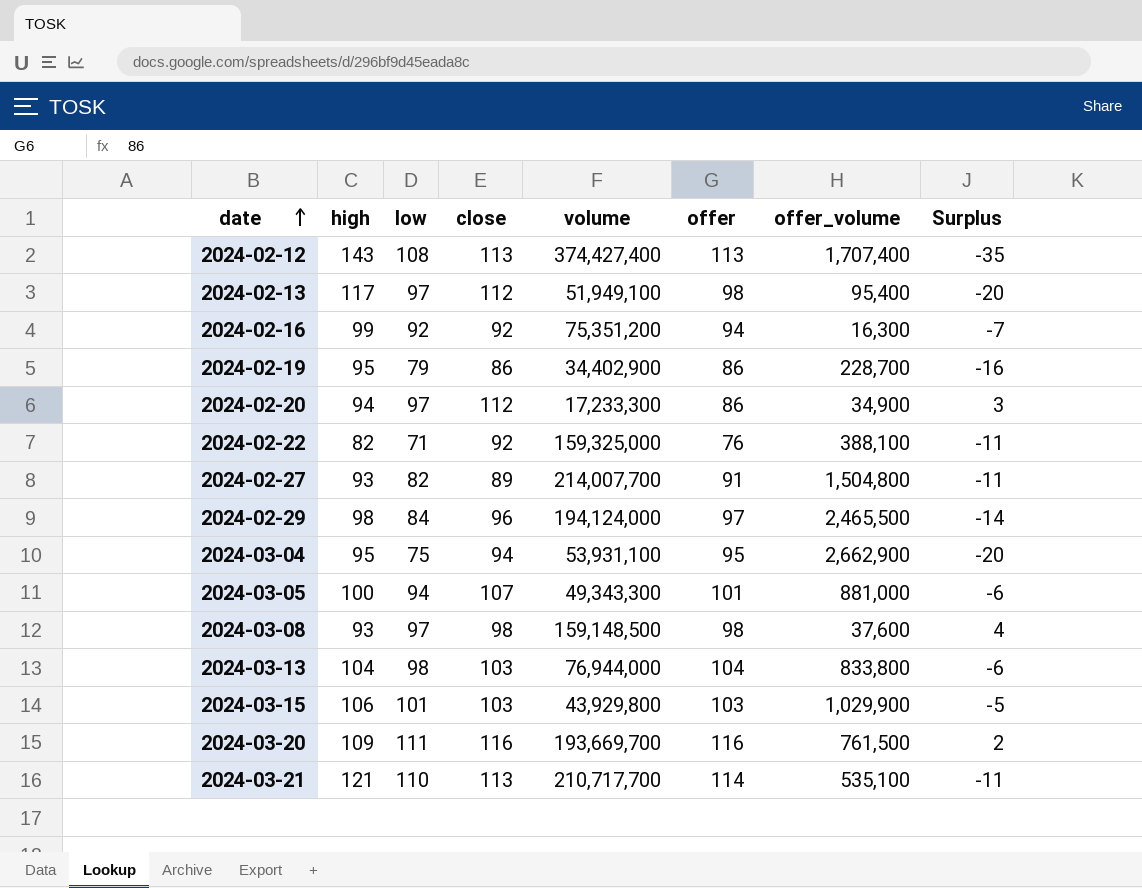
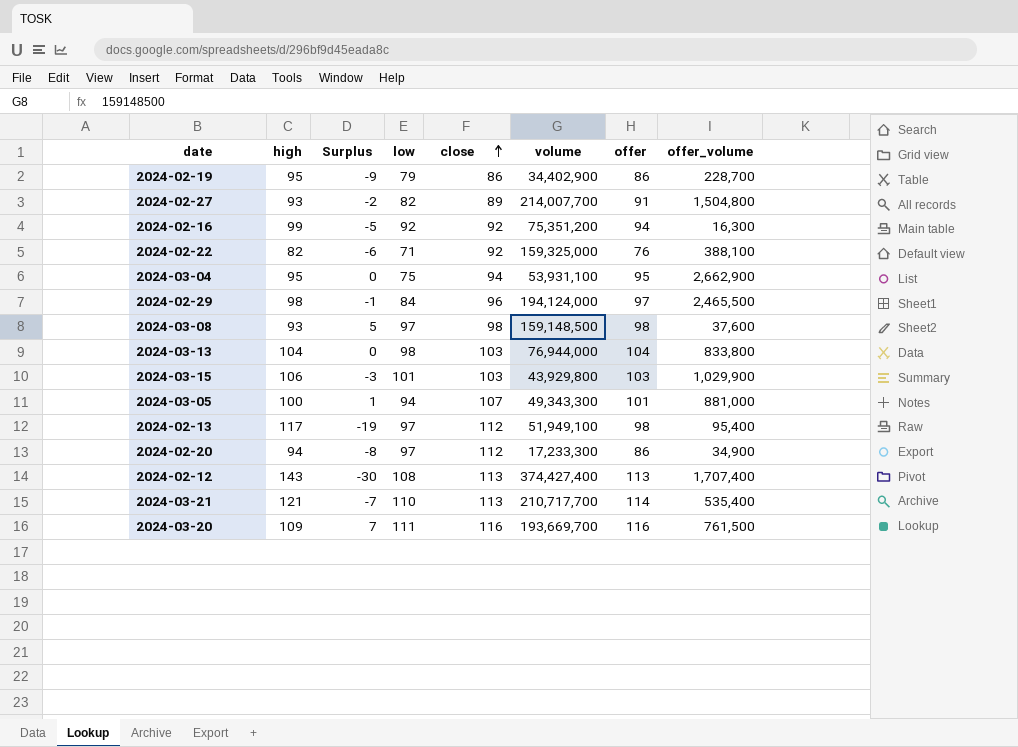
row order: date ascending -> close ascending
column Surplus | formula: [low] - [high] -> [offer] - [high]
column Surplus | position: 8 -> 3
2024-03-21 | offer_volume: 535,100 -> 535,400

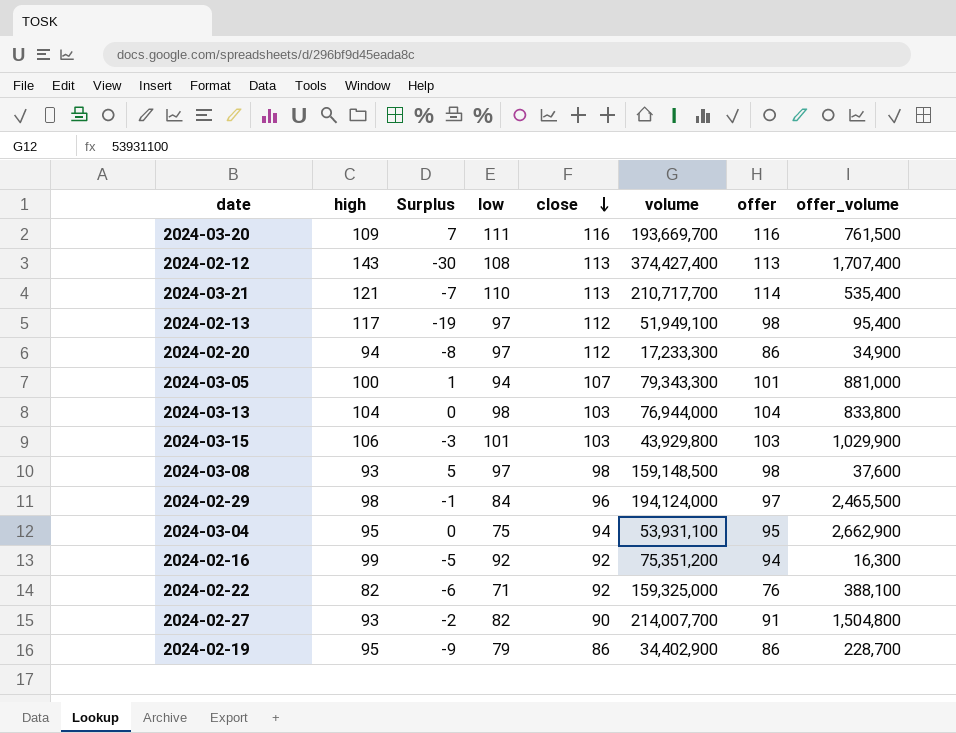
row order: close ascending -> close descending
2024-03-05 | volume: 49,343,300 -> 79,343,300
2024-02-27 | close: 89 -> 90

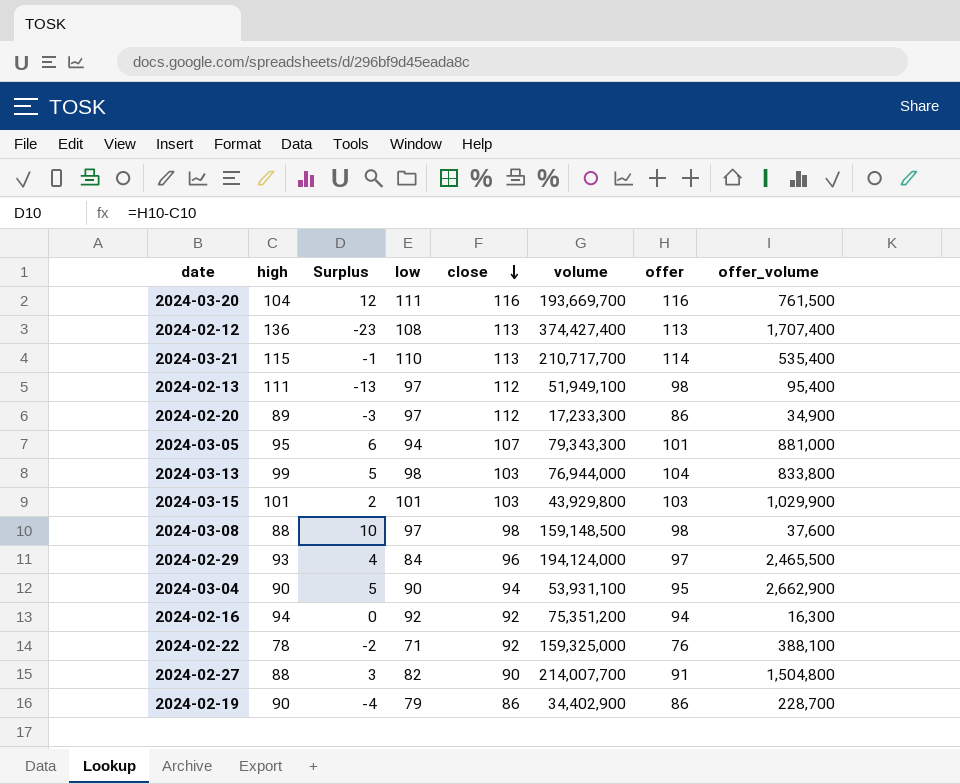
2024-03-20 | high: 109 -> 104
2024-03-20 | Surplus: 7 -> 12
2024-02-12 | high: 143 -> 136
2024-02-12 | Surplus: -30 -> -23
2024-03-21 | high: 121 -> 115
2024-03-21 | Surplus: -7 -> -1
2024-02-13 | high: 117 -> 111
2024-02-13 | Surplus: -19 -> -13
2024-02-20 | high: 94 -> 89
2024-02-20 | Surplus: -8 -> -3
2024-03-05 | high: 100 -> 95
2024-03-05 | Surplus: 1 -> 6
2024-03-13 | high: 104 -> 99
2024-03-13 | Surplus: 0 -> 5
2024-03-15 | high: 106 -> 101
2024-03-15 | Surplus: -3 -> 2
2024-03-08 | high: 93 -> 88
2024-03-08 | Surplus: 5 -> 10
2024-02-29 | high: 98 -> 93
2024-02-29 | Surplus: -1 -> 4
2024-03-04 | high: 95 -> 90
2024-03-04 | Surplus: 0 -> 5
2024-03-04 | low: 75 -> 90
2024-02-16 | high: 99 -> 94
2024-02-16 | Surplus: -5 -> 0
2024-02-22 | high: 82 -> 78
2024-02-22 | Surplus: -6 -> -2
2024-02-27 | high: 93 -> 88
2024-02-27 | Surplus: -2 -> 3
2024-02-19 | high: 95 -> 90
2024-02-19 | Surplus: -9 -> -4

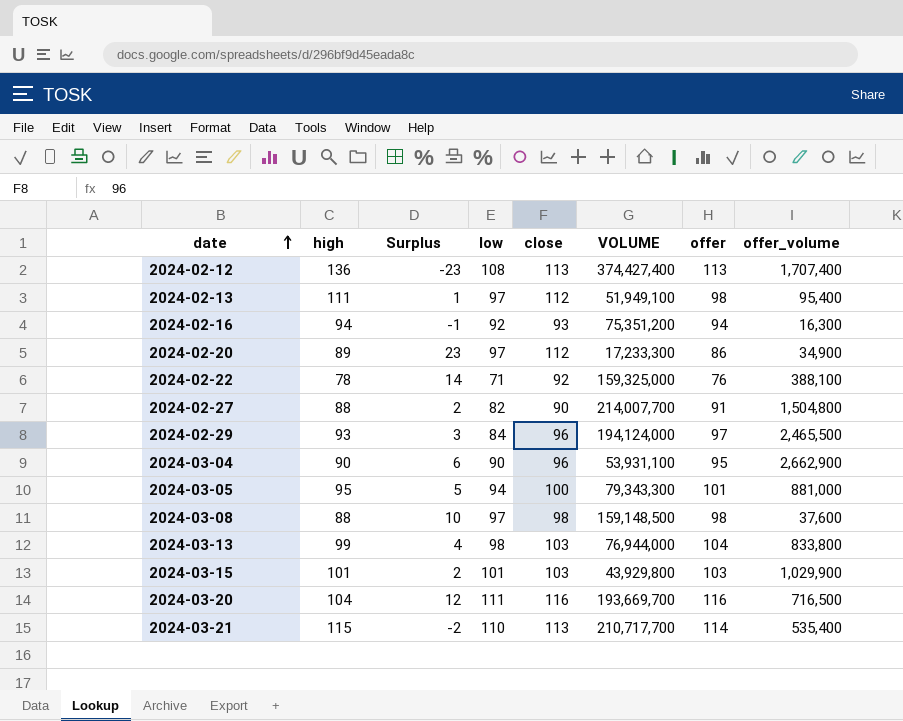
row order: close descending -> date ascending
column Surplus | formula: [offer] - [high] -> [close] - [high]
column name: volume -> VOLUME
row 2024-02-19: 90 | -4 | 79 | 86 | 34,402,900 | 86 | 228,700 -> none
2024-02-16 | close: 92 -> 93
2024-03-04 | close: 94 -> 96
2024-03-05 | close: 107 -> 100
2024-03-20 | offer_volume: 761,500 -> 716,500

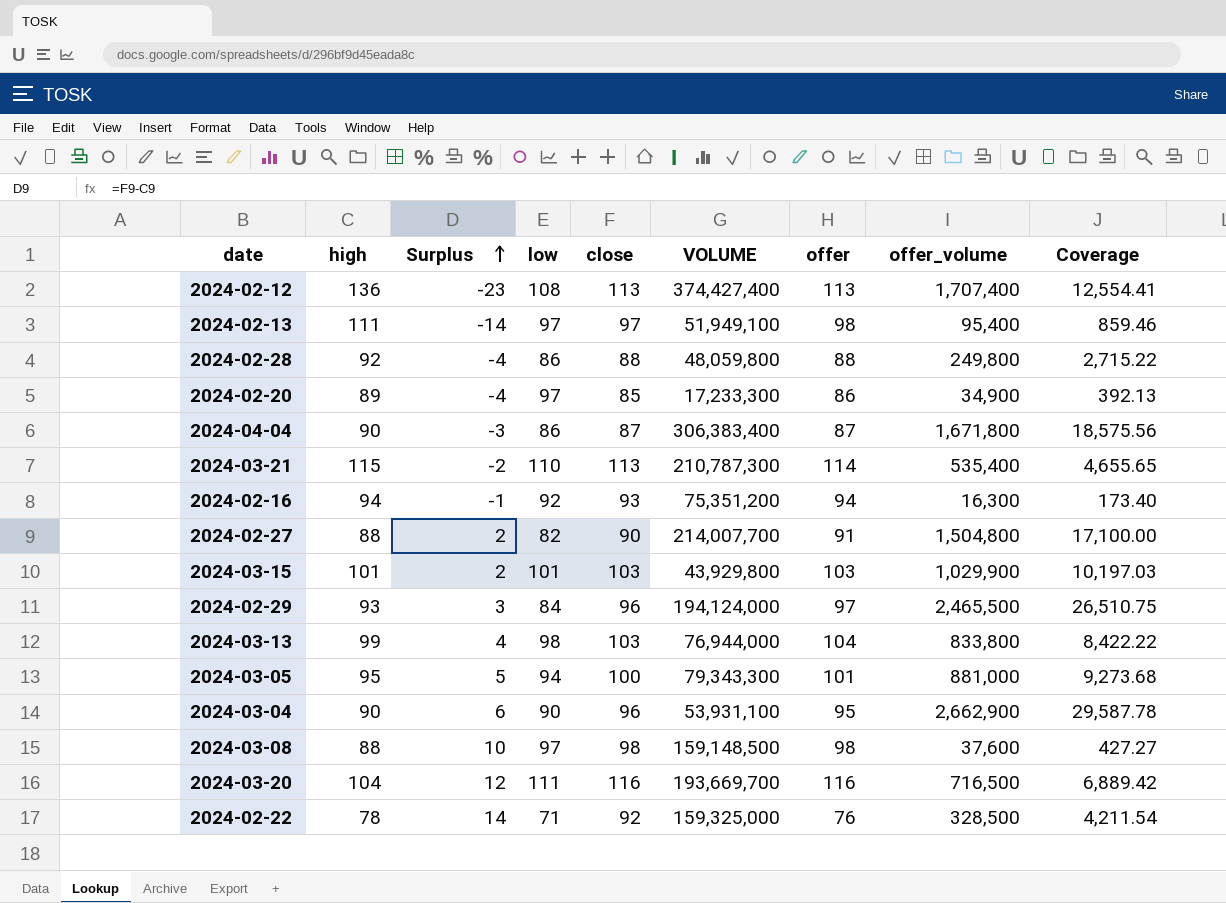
row order: date ascending -> Surplus ascending
column Coverage | formula: none -> [offer_volume] / [high]
2024-02-13 | Surplus: 1 -> -14
2024-02-13 | close: 112 -> 97
row 2024-02-28: none -> 92 | -4 | 86 | 88 | 48,059,800 | 88 | 249,800 | 2,715.22
2024-02-20 | Surplus: 23 -> -4
2024-02-20 | close: 112 -> 85
row 2024-04-04: none -> 90 | -3 | 86 | 87 | 306,383,400 | 87 | 1,671,800 | 18,575.56
2024-03-21 | VOLUME: 210,717,700 -> 210,787,300
2024-02-22 | offer_volume: 388,100 -> 328,500

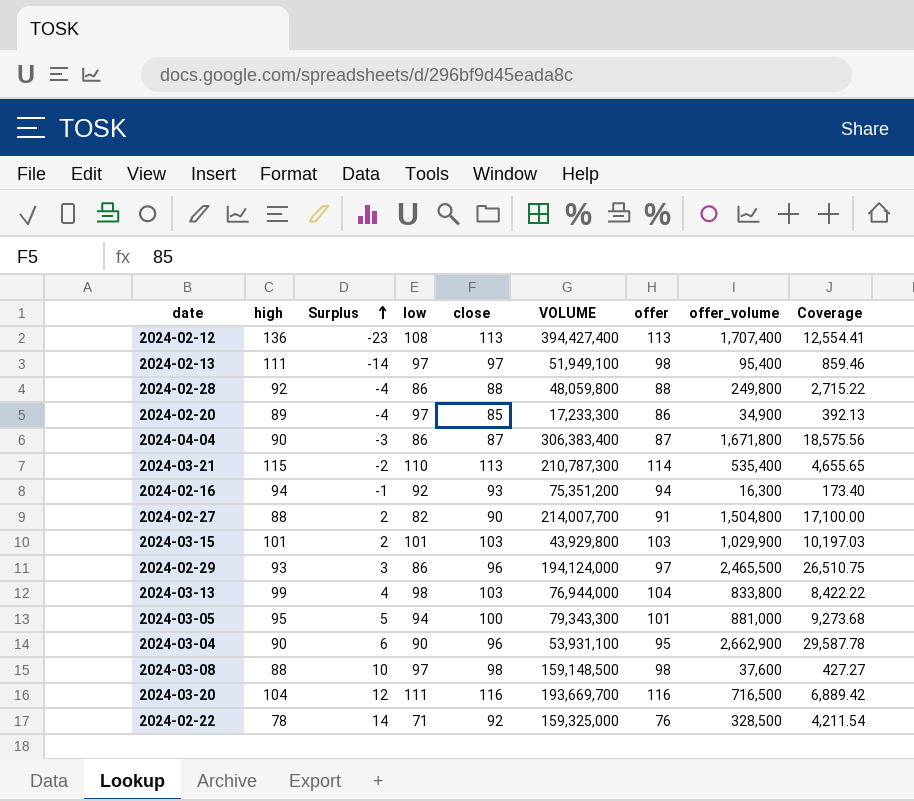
2024-02-12 | VOLUME: 374,427,400 -> 394,427,400
2024-02-29 | low: 84 -> 86

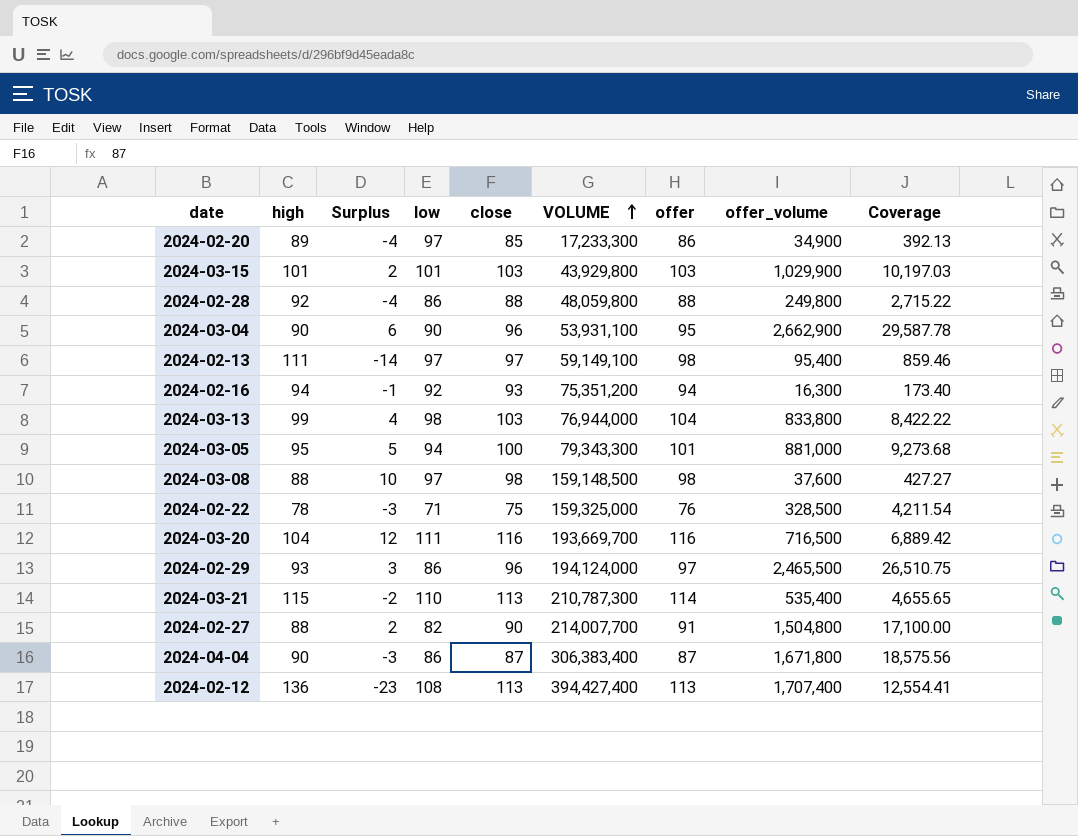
row order: Surplus ascending -> VOLUME ascending
2024-02-13 | VOLUME: 51,949,100 -> 59,149,100
2024-02-22 | Surplus: 14 -> -3
2024-02-22 | close: 92 -> 75

